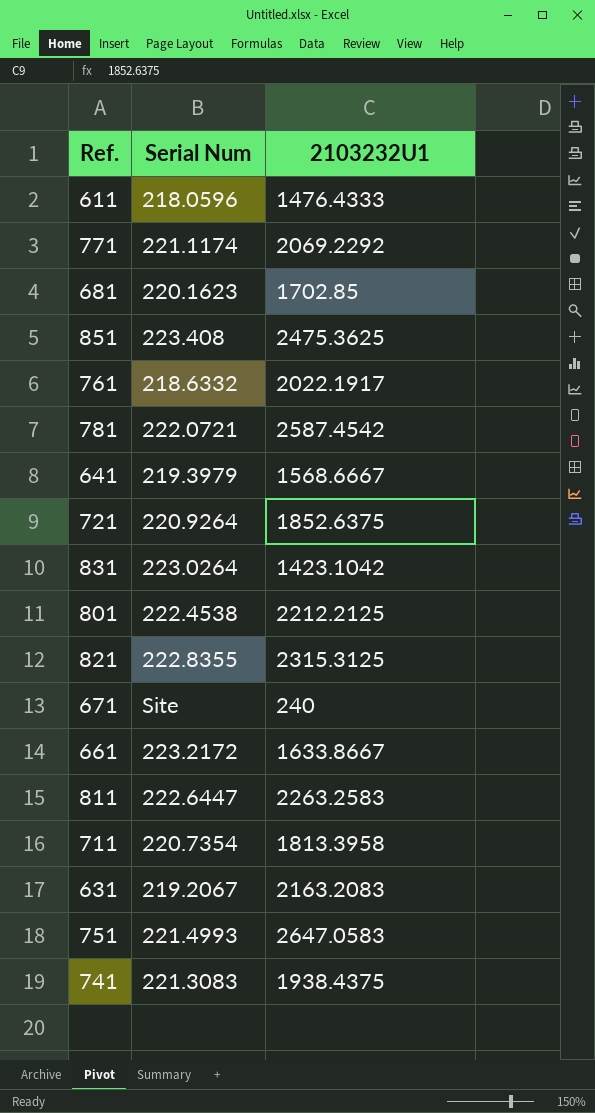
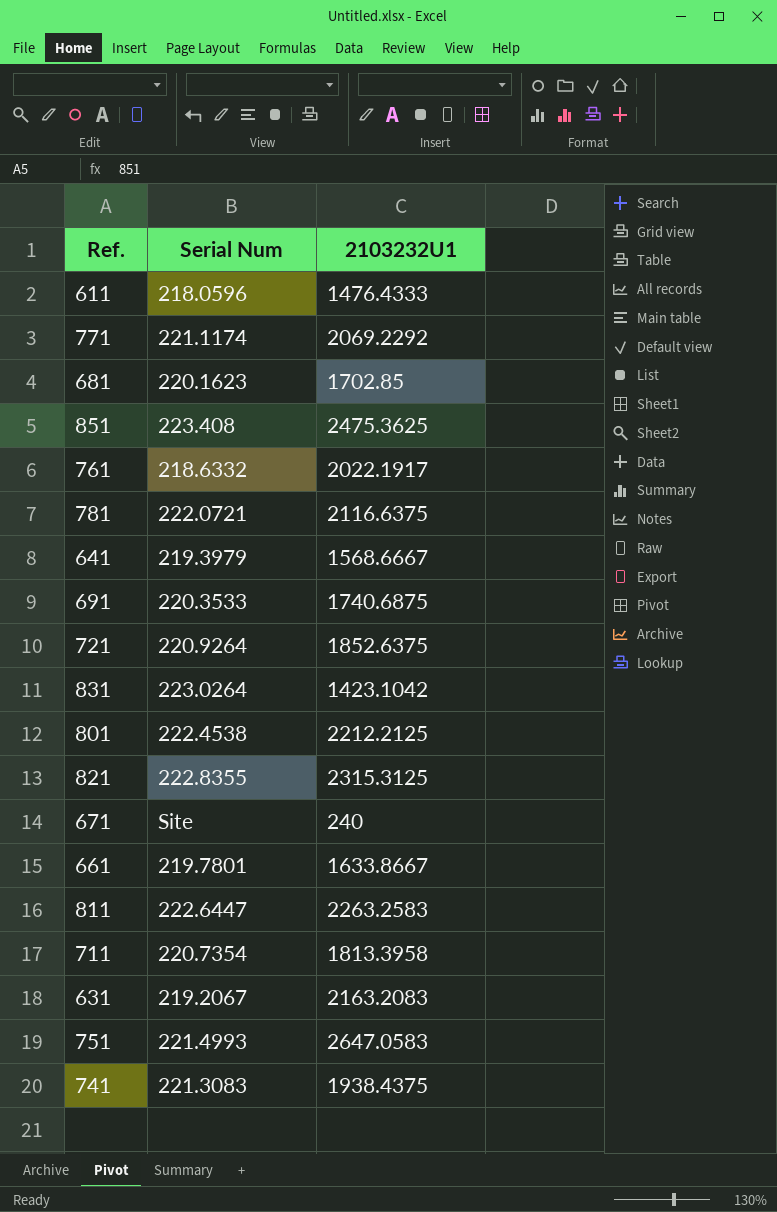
781 | 2103232U1: 2587.4542 -> 2116.6375
row 691: none -> 220.3533 | 1740.6875
661 | Serial Num: 223.2172 -> 219.7801

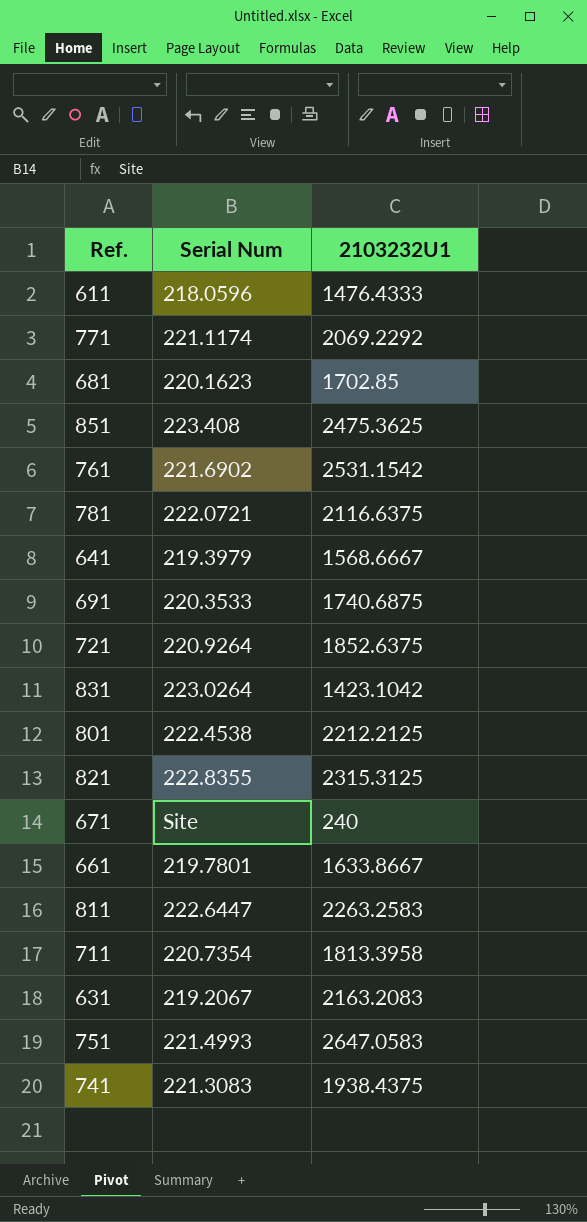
761 | Serial Num: 218.6332 -> 221.6902
761 | 2103232U1: 2022.1917 -> 2531.1542

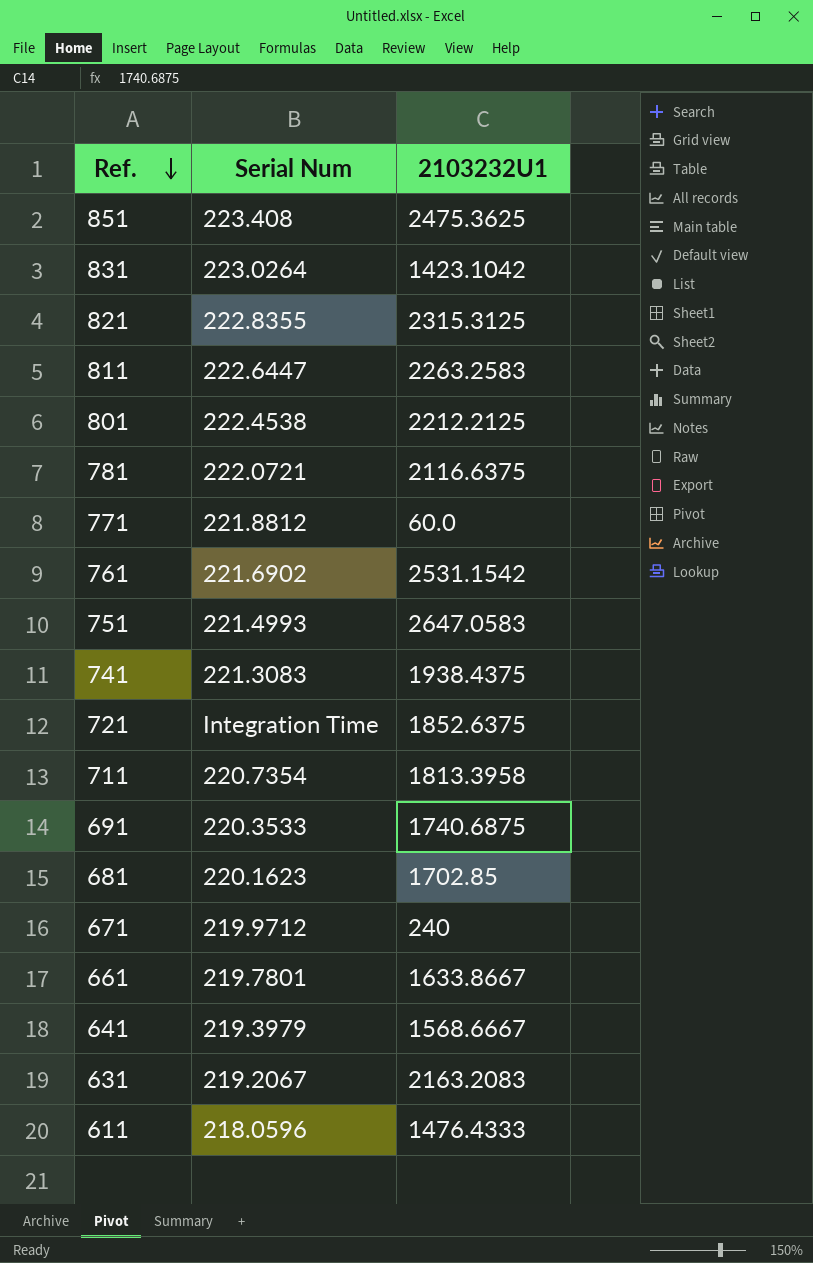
row order: none -> Ref. descending
771 | Serial Num: 221.1174 -> 221.8812
771 | 2103232U1: 2069.2292 -> 60.0
721 | Serial Num: 220.9264 -> Integration Time
671 | Serial Num: Site -> 219.9712

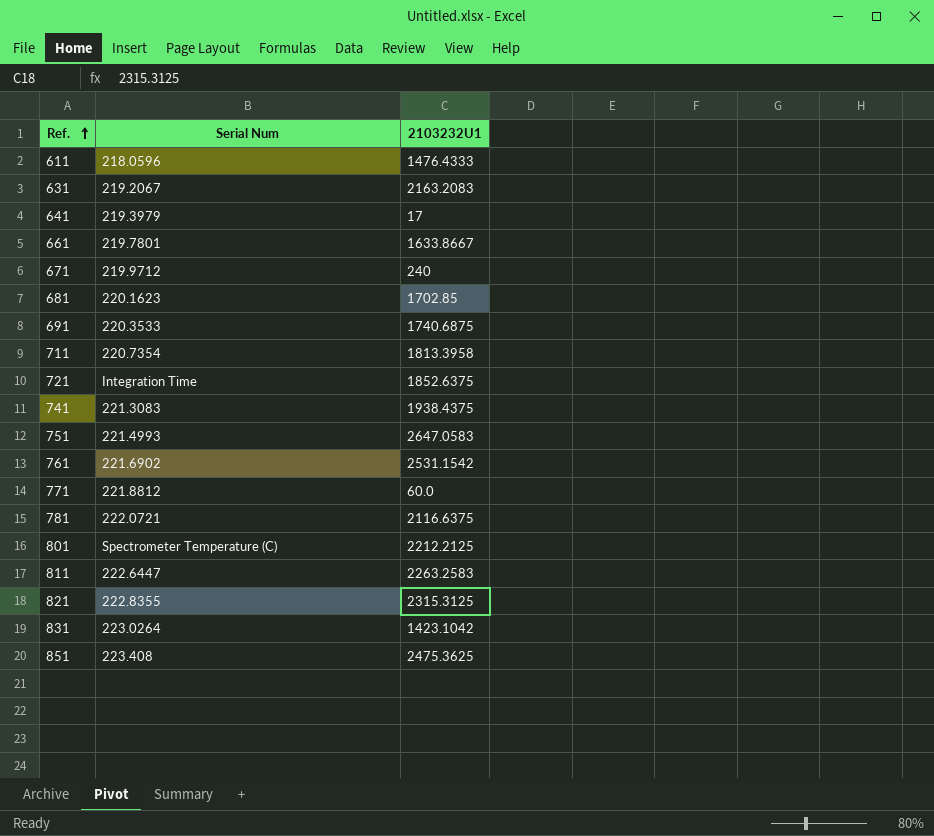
row order: Ref. descending -> Ref. ascending
641 | 2103232U1: 1568.6667 -> 17
801 | Serial Num: 222.4538 -> Spectrometer Temperature (C)

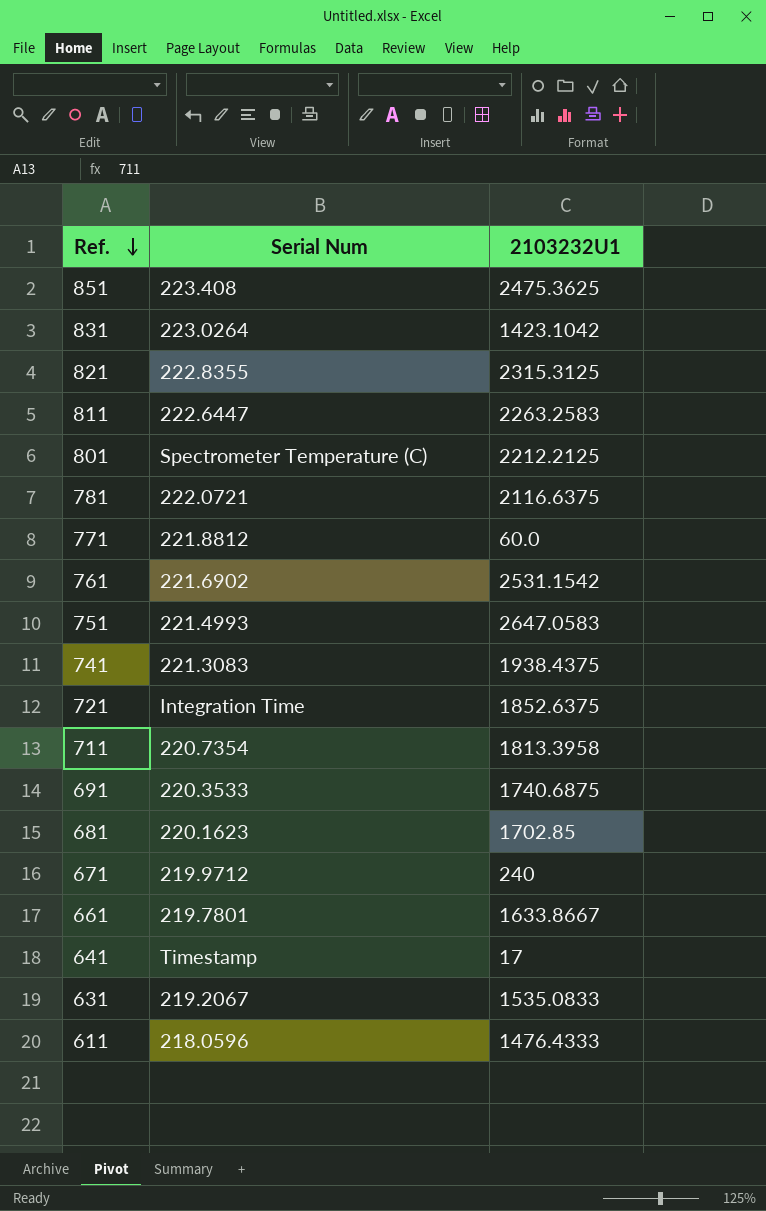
row order: Ref. ascending -> Ref. descending
641 | Serial Num: 219.3979 -> Timestamp
631 | 2103232U1: 2163.2083 -> 1535.0833

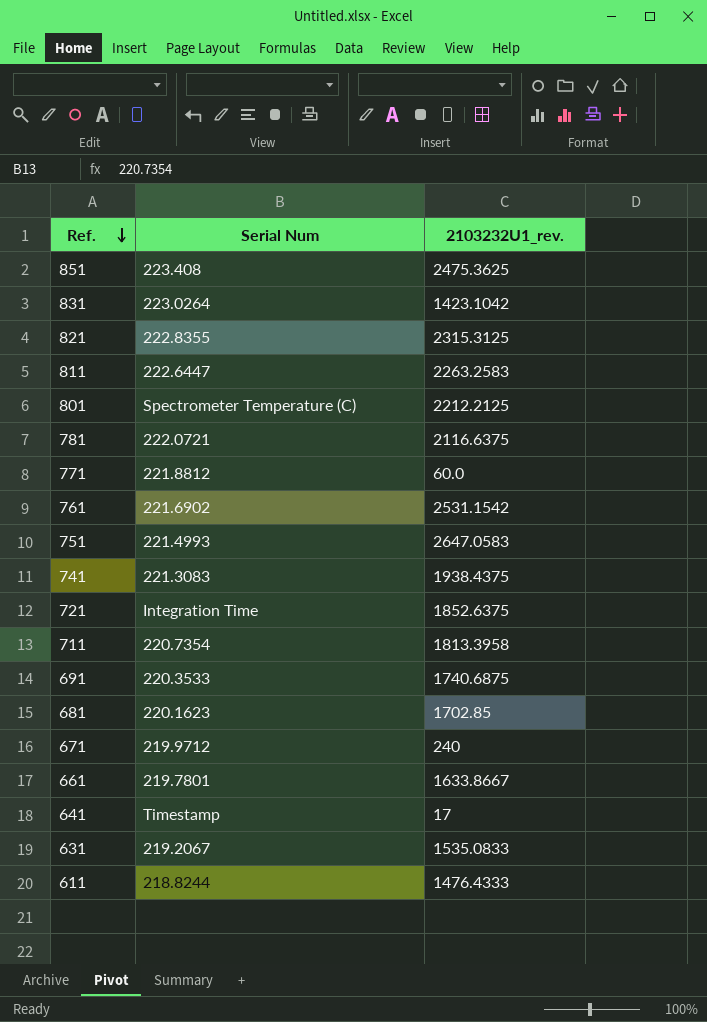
column name: 2103232U1 -> 2103232U1_rev.
611 | Serial Num: 218.0596 -> 218.8244

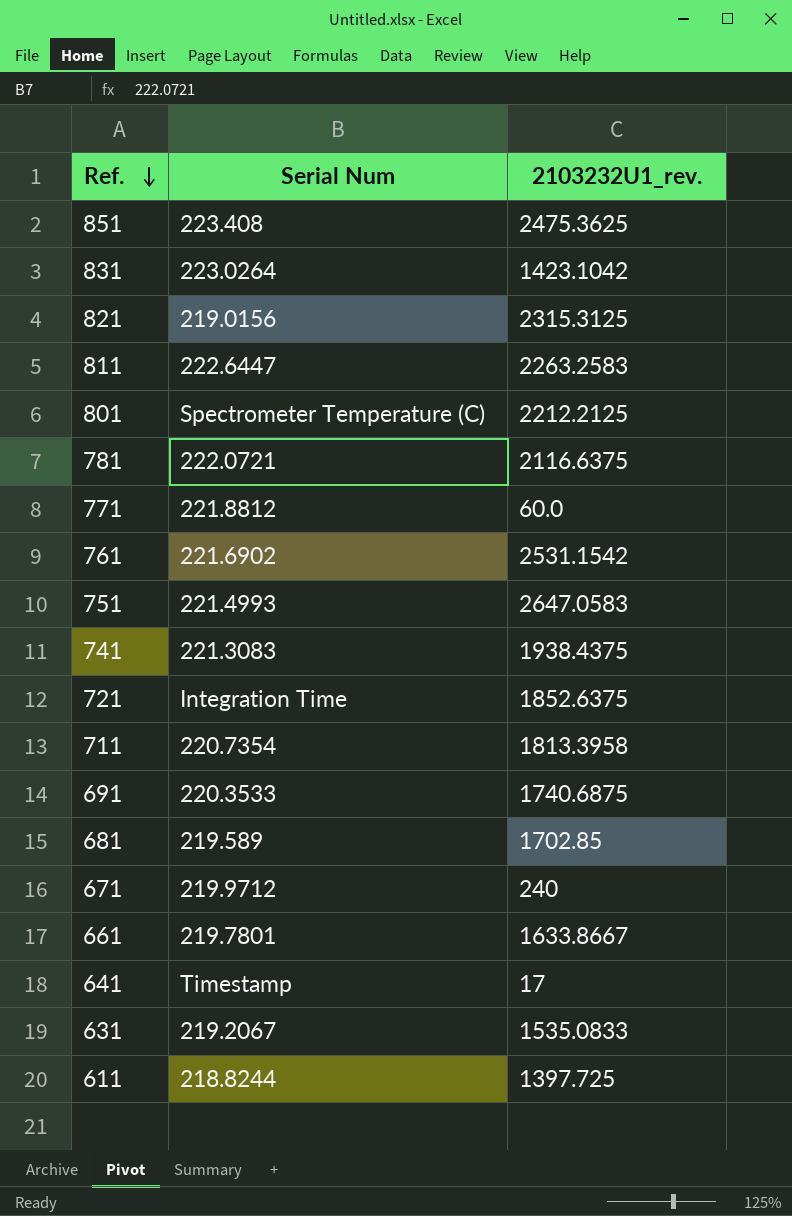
821 | Serial Num: 222.8355 -> 219.0156
681 | Serial Num: 220.1623 -> 219.589
611 | 2103232U1_rev.: 1476.4333 -> 1397.725

